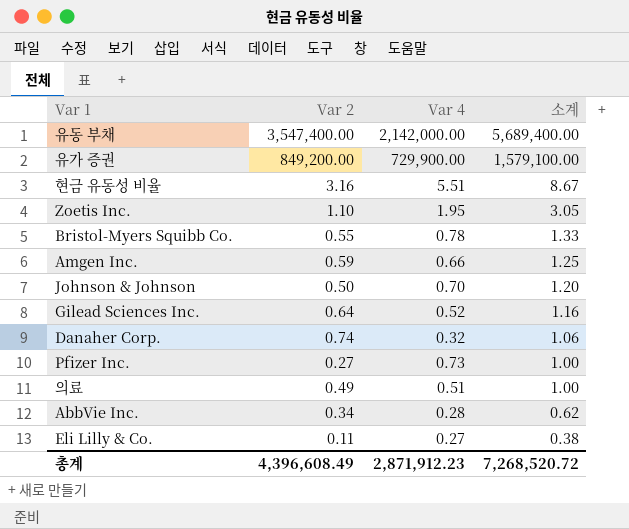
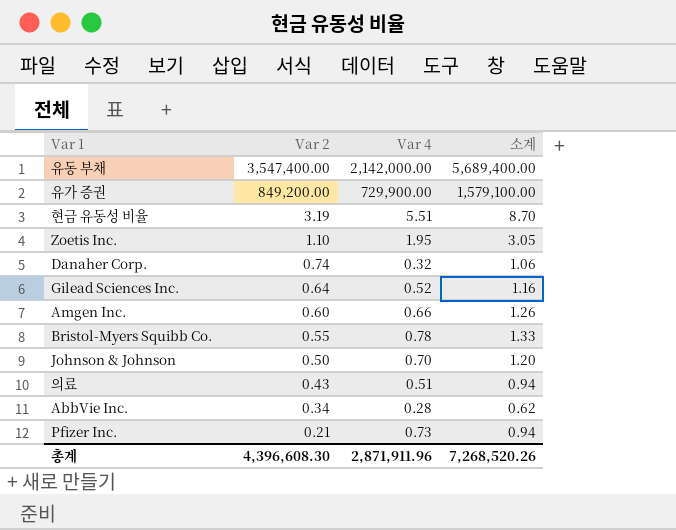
row order: 소계 descending -> Var 2 descending
row Eli Lilly & Co.: 0.11 | 0.27 | 0.38 -> none
현금 유동성 비율 | Var 2: 3.16 -> 3.19
현금 유동성 비율 | 소계: 8.67 -> 8.70
Amgen Inc. | Var 2: 0.59 -> 0.60
Amgen Inc. | 소계: 1.25 -> 1.26
의료 | Var 2: 0.49 -> 0.43
의료 | 소계: 1.00 -> 0.94
Pfizer Inc. | Var 2: 0.27 -> 0.21
Pfizer Inc. | 소계: 1.00 -> 0.94
총계 | Var 2: 4,396,608.49 -> 4,396,608.30
총계 | Var 4: 2,871,912.23 -> 2,871,911.96
총계 | 소계: 7,268,520.72 -> 7,268,520.26

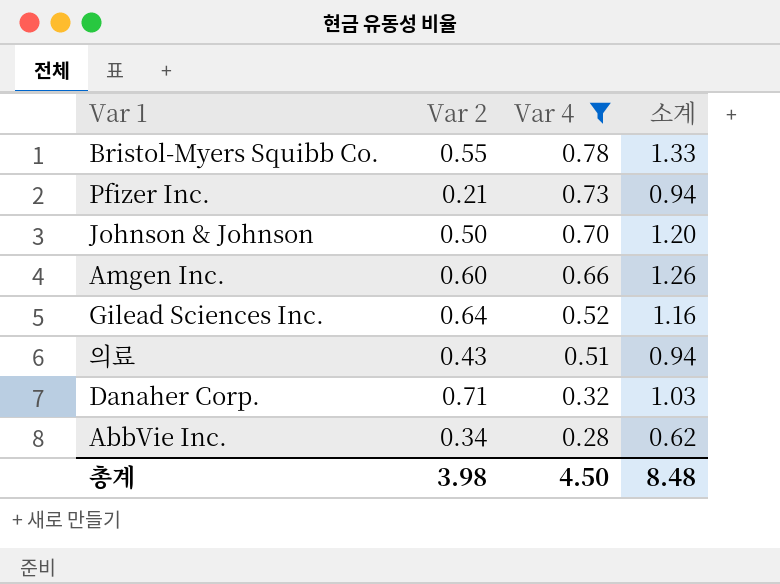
filter: none -> Var 4 <= 0.78
row order: Var 2 descending -> Var 4 descending
Danaher Corp. | Var 2: 0.74 -> 0.71
Danaher Corp. | 소계: 1.06 -> 1.03
총계 | Var 2: 4,396,608.30 -> 3.98
총계 | Var 4: 2,871,911.96 -> 4.50
총계 | 소계: 7,268,520.26 -> 8.48

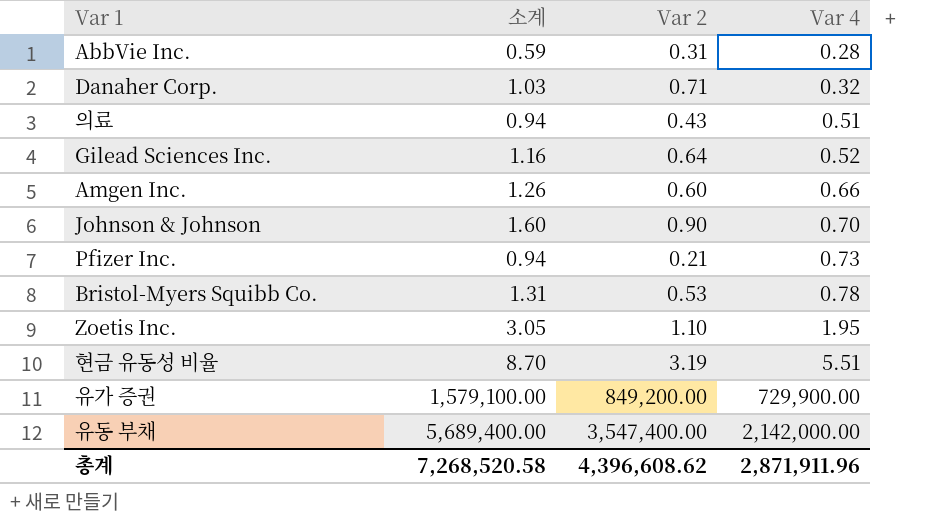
filter: Var 4 <= 0.78 -> none
row order: Var 4 descending -> Var 4 ascending
column 소계 | position: 4 -> 2
AbbVie Inc. | 소계: 0.62 -> 0.59
AbbVie Inc. | Var 2: 0.34 -> 0.31
Johnson & Johnson | 소계: 1.20 -> 1.60
Johnson & Johnson | Var 2: 0.50 -> 0.90
Bristol-Myers Squibb Co. | 소계: 1.33 -> 1.31
Bristol-Myers Squibb Co. | Var 2: 0.55 -> 0.53
총계 | 소계: 8.48 -> 7,268,520.58
총계 | Var 2: 3.98 -> 4,396,608.62
총계 | Var 4: 4.50 -> 2,871,911.96

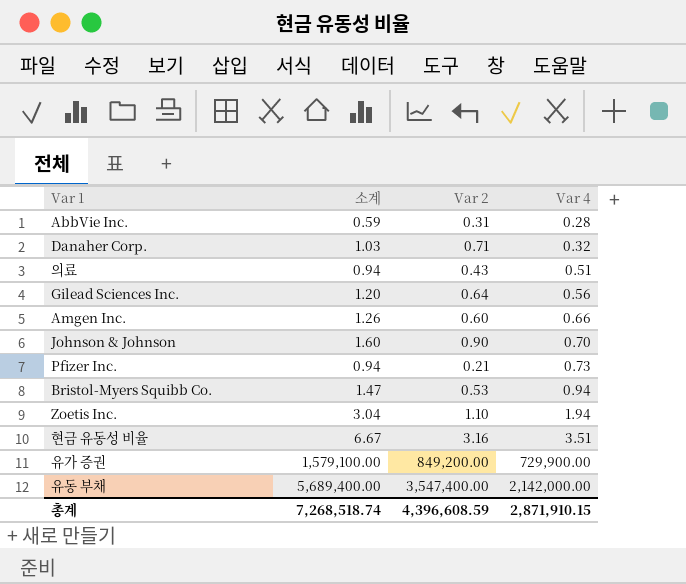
Gilead Sciences Inc. | 소계: 1.16 -> 1.20
Gilead Sciences Inc. | Var 4: 0.52 -> 0.56
Bristol-Myers Squibb Co. | 소계: 1.31 -> 1.47
Bristol-Myers Squibb Co. | Var 4: 0.78 -> 0.94
Zoetis Inc. | 소계: 3.05 -> 3.04
Zoetis Inc. | Var 4: 1.95 -> 1.94
현금 유동성 비율 | 소계: 8.70 -> 6.67
현금 유동성 비율 | Var 2: 3.19 -> 3.16
현금 유동성 비율 | Var 4: 5.51 -> 3.51
총계 | 소계: 7,268,520.58 -> 7,268,518.74
총계 | Var 2: 4,396,608.62 -> 4,396,608.59
총계 | Var 4: 2,871,911.96 -> 2,871,910.15

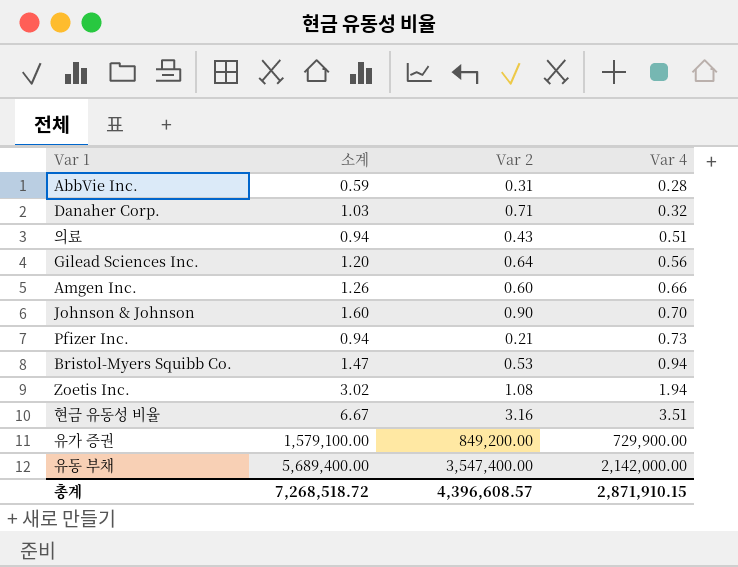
Zoetis Inc. | 소계: 3.04 -> 3.02
Zoetis Inc. | Var 2: 1.10 -> 1.08
총계 | 소계: 7,268,518.74 -> 7,268,518.72
총계 | Var 2: 4,396,608.59 -> 4,396,608.57

